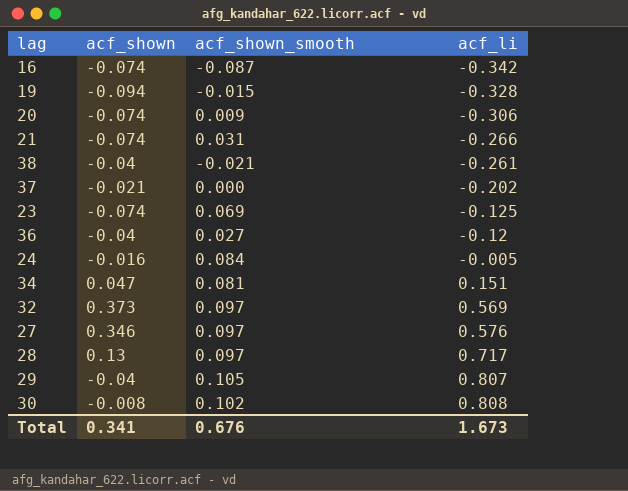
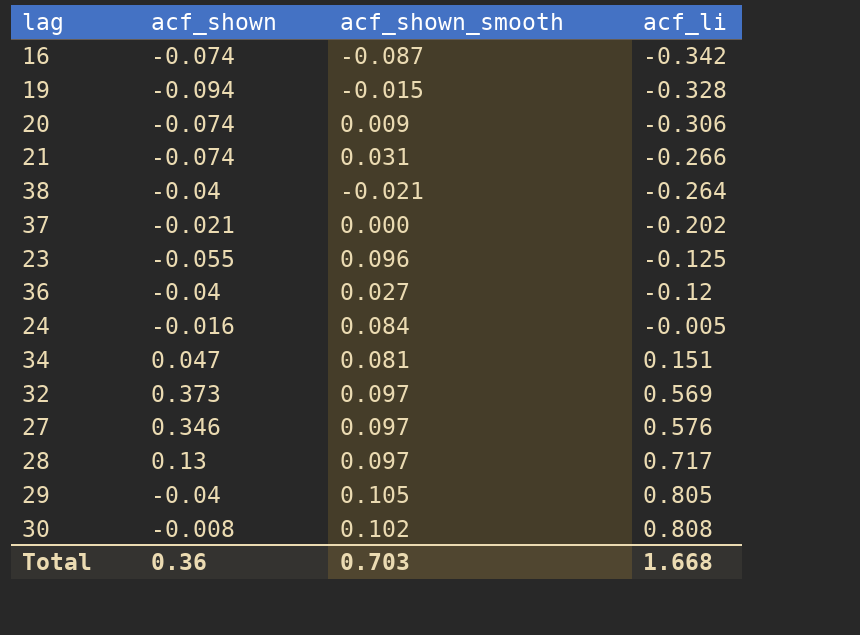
38 | acf_li: -0.261 -> -0.264
23 | acf_shown: -0.074 -> -0.055
23 | acf_shown_smooth: 0.069 -> 0.096
29 | acf_li: 0.807 -> 0.805
Total | acf_shown: 0.341 -> 0.36
Total | acf_shown_smooth: 0.676 -> 0.703
Total | acf_li: 1.673 -> 1.668

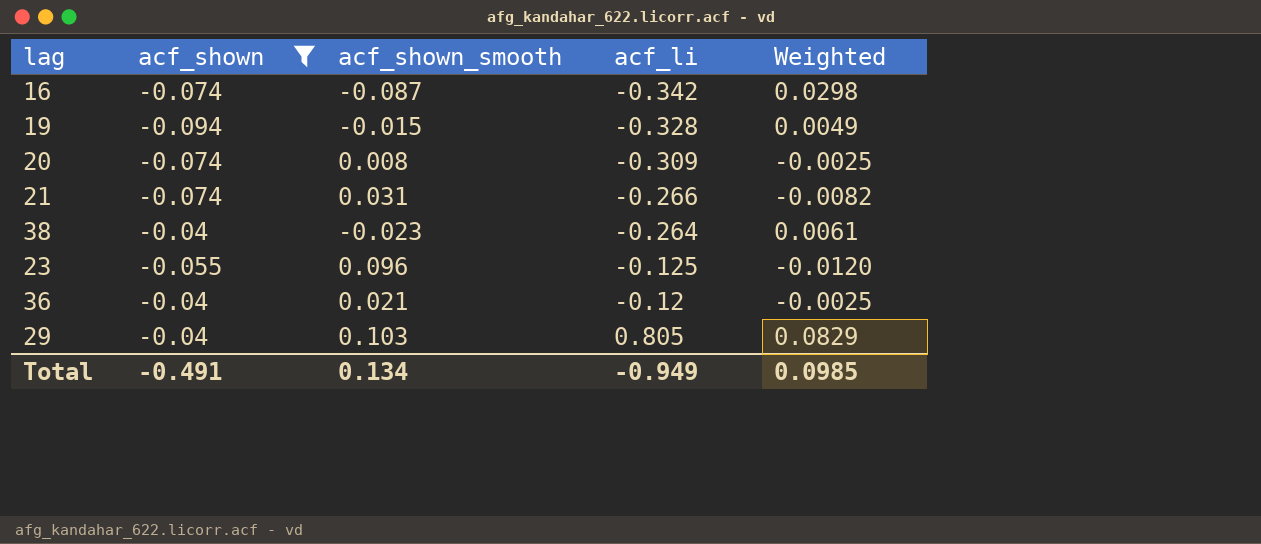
filter: none -> acf_shown <= -0.04
column Weighted | formula: none -> [acf_shown_smooth] * [acf_li]
20 | acf_shown_smooth: 0.009 -> 0.008
20 | acf_li: -0.306 -> -0.309
38 | acf_shown_smooth: -0.021 -> -0.023
36 | acf_shown_smooth: 0.027 -> 0.021
29 | acf_shown_smooth: 0.105 -> 0.103
Total | acf_shown: 0.36 -> -0.491
Total | acf_shown_smooth: 0.703 -> 0.134
Total | acf_li: 1.668 -> -0.949

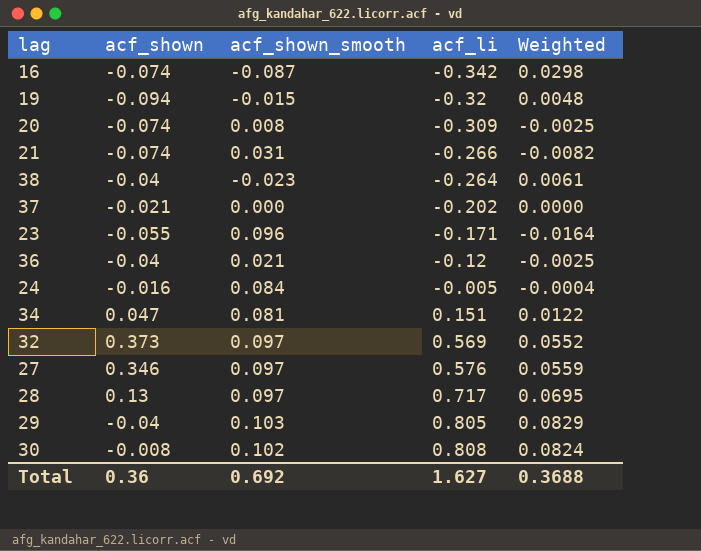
filter: acf_shown <= -0.04 -> none
19 | acf_li: -0.328 -> -0.32
19 | Weighted: 0.0049 -> 0.0048
23 | acf_li: -0.125 -> -0.171
23 | Weighted: -0.0120 -> -0.0164
Total | acf_shown: -0.491 -> 0.36
Total | acf_shown_smooth: 0.134 -> 0.692
Total | acf_li: -0.949 -> 1.627
Total | Weighted: 0.0985 -> 0.3688

